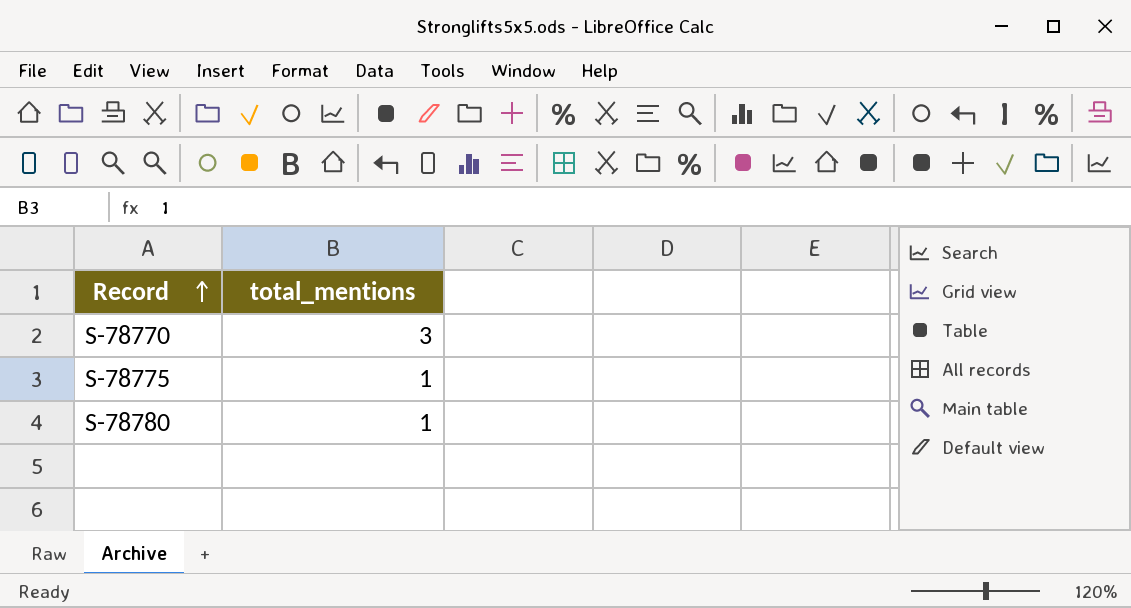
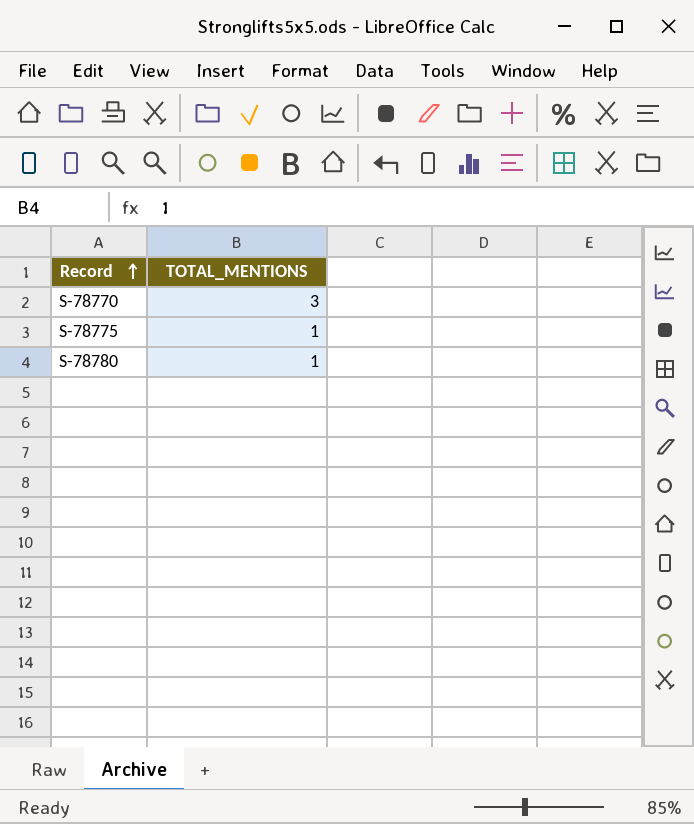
column name: total_mentions -> TOTAL_MENTIONS

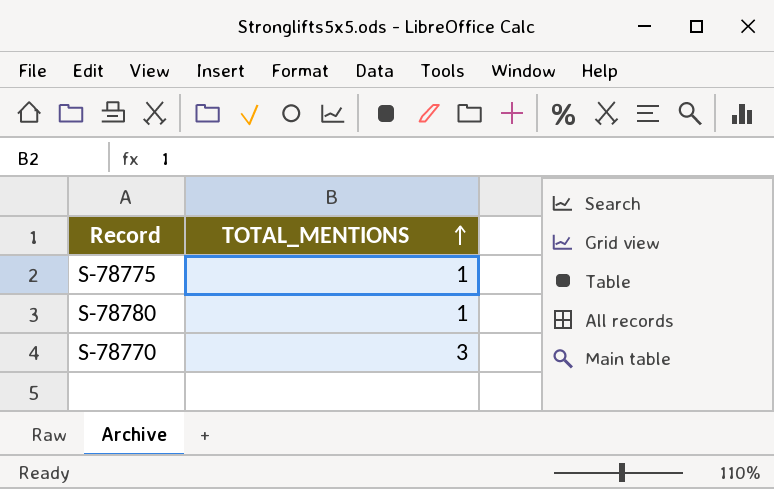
row order: Record ascending -> TOTAL_MENTIONS ascending

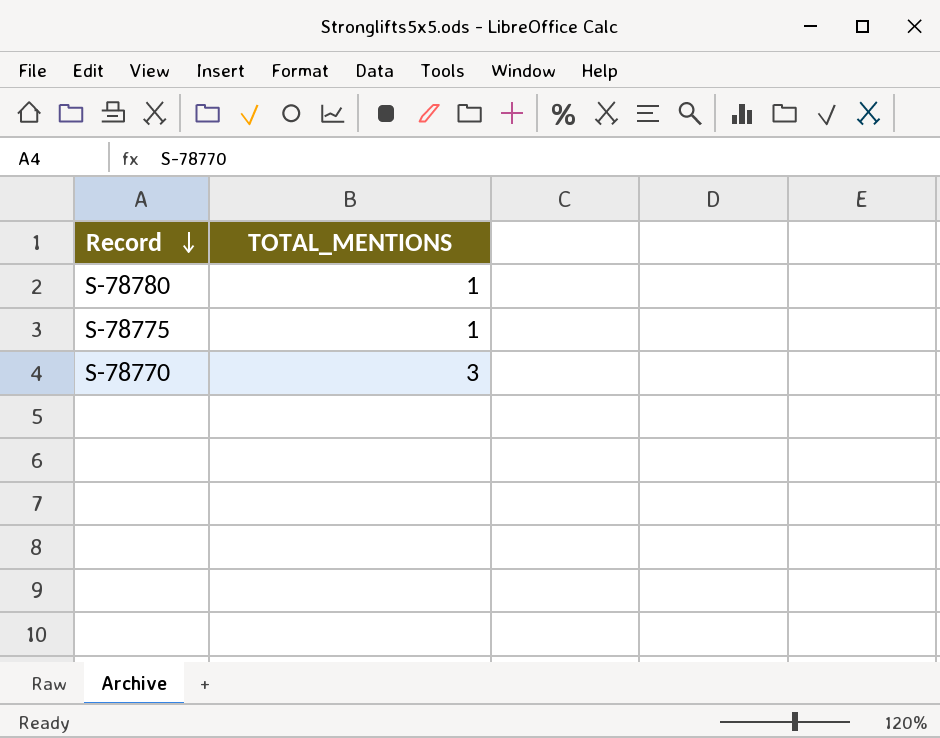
row order: TOTAL_MENTIONS ascending -> Record descending

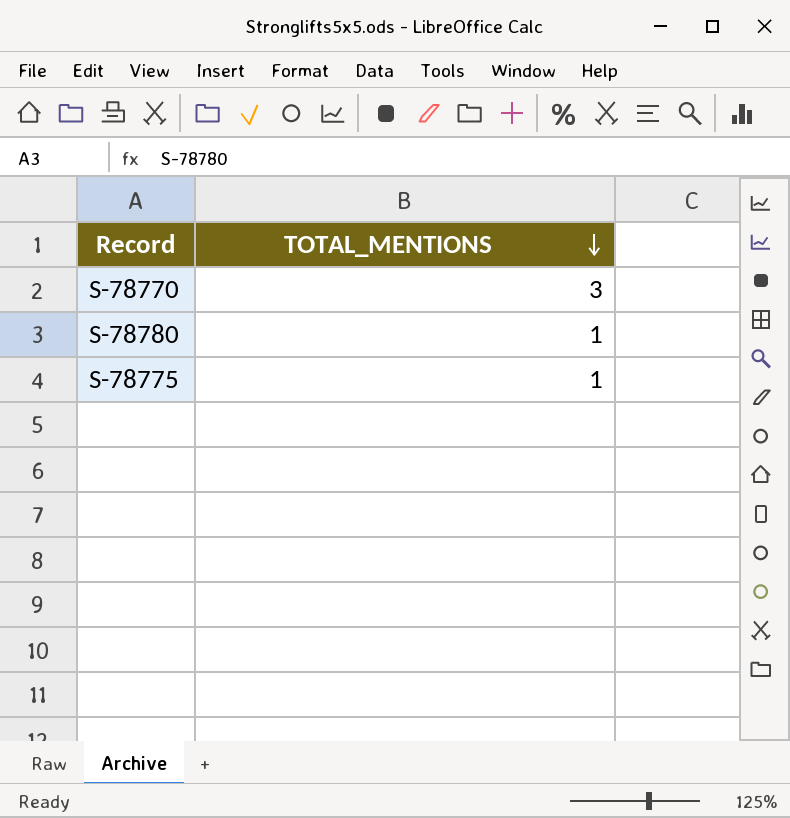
row order: Record descending -> TOTAL_MENTIONS descending

